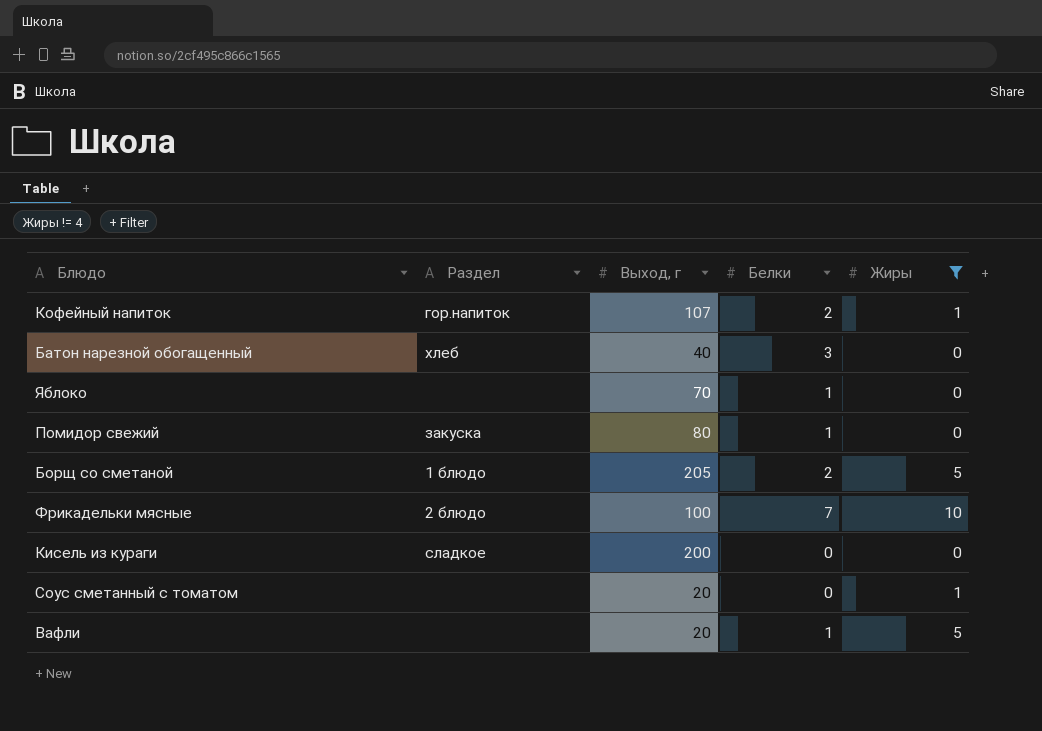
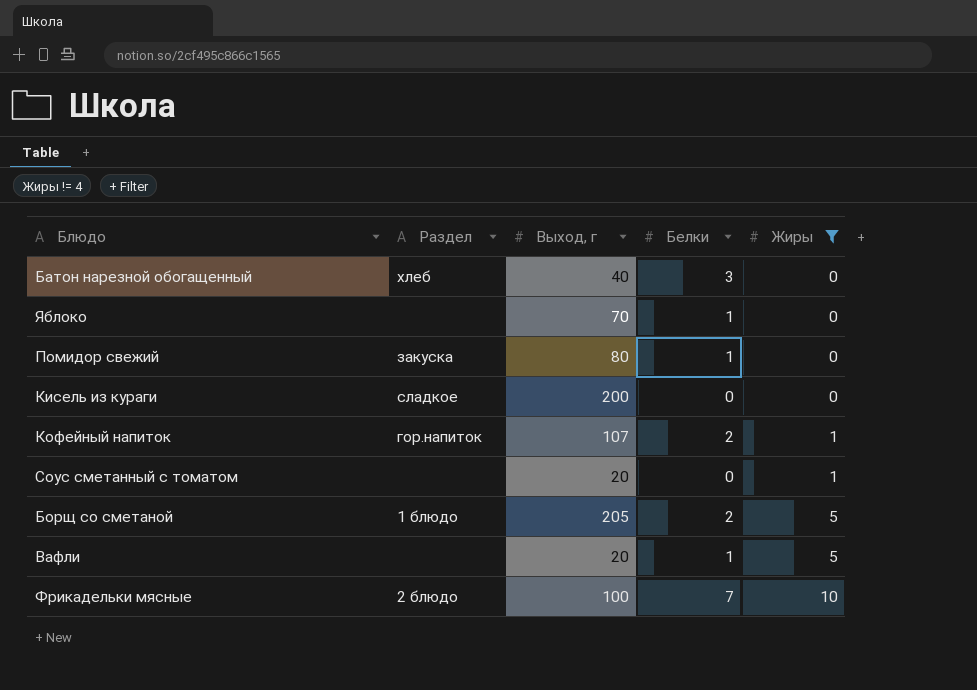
row order: none -> Жиры ascending

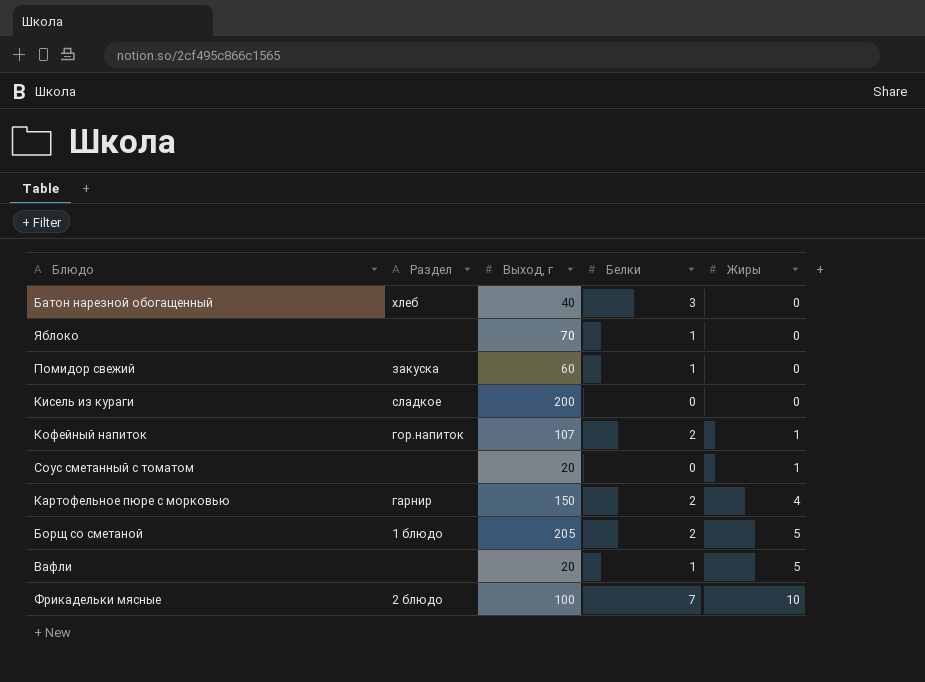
filter: Жиры != 4 -> none
Помидор свежий | Выход, г: 80 -> 60

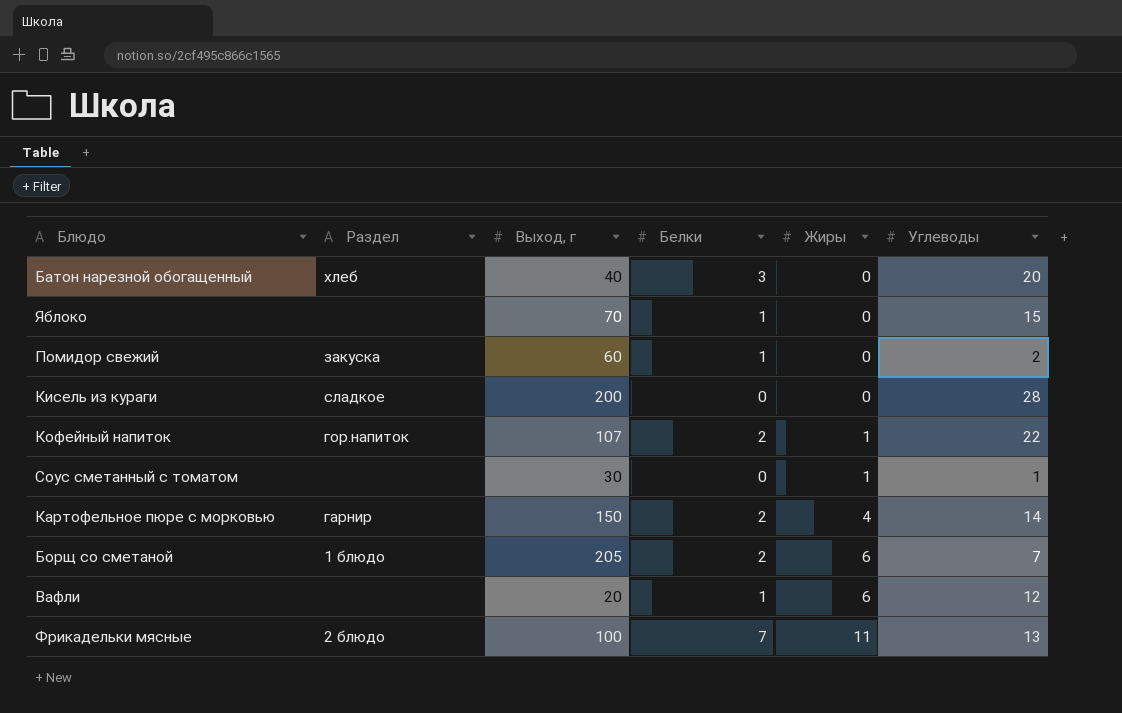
column Углеводы | position: none -> 6
Соус сметанный с томатом | Выход, г: 20 -> 30
Борщ со сметаной | Жиры: 5 -> 6
Вафли | Жиры: 5 -> 6
Фрикадельки мясные | Жиры: 10 -> 11

